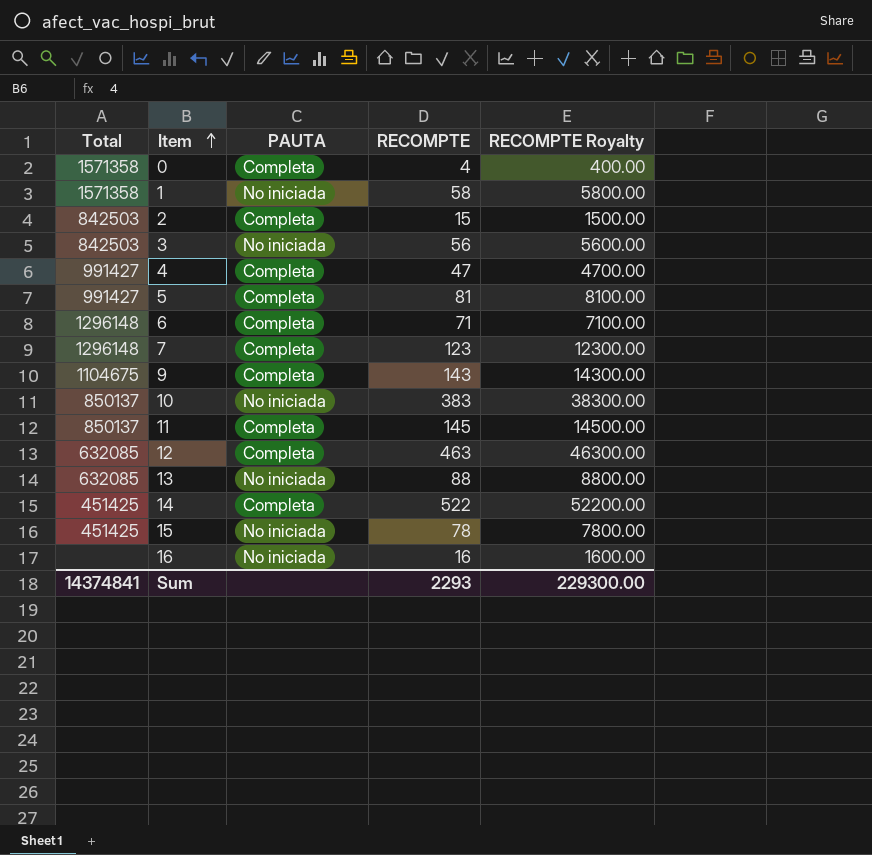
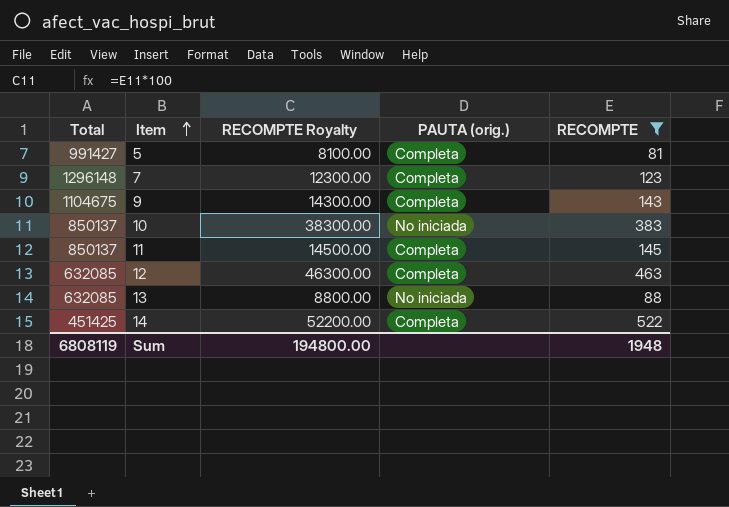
filter: none -> RECOMPTE >= 81
column RECOMPTE Royalty | position: 5 -> 3
column name: PAUTA -> PAUTA (orig.)
Sum | Total: 14374841 -> 6808119
Sum | RECOMPTE Royalty: 229300.00 -> 194800.00
Sum | RECOMPTE: 2293 -> 1948

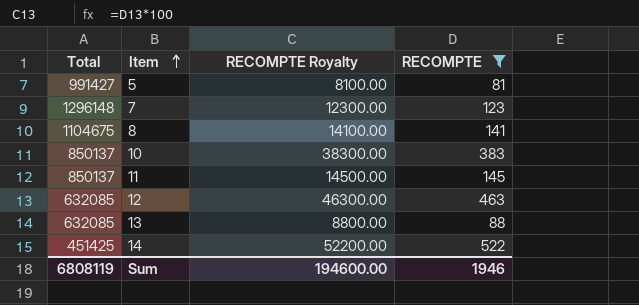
column PAUTA (orig.) | position: 4 -> none
row 9: 1104675 | 14300.00 | Completa | 143 -> none
row 8: none -> 1104675 | 14100.00 | 141
Sum | RECOMPTE Royalty: 194800.00 -> 194600.00
Sum | RECOMPTE: 1948 -> 1946

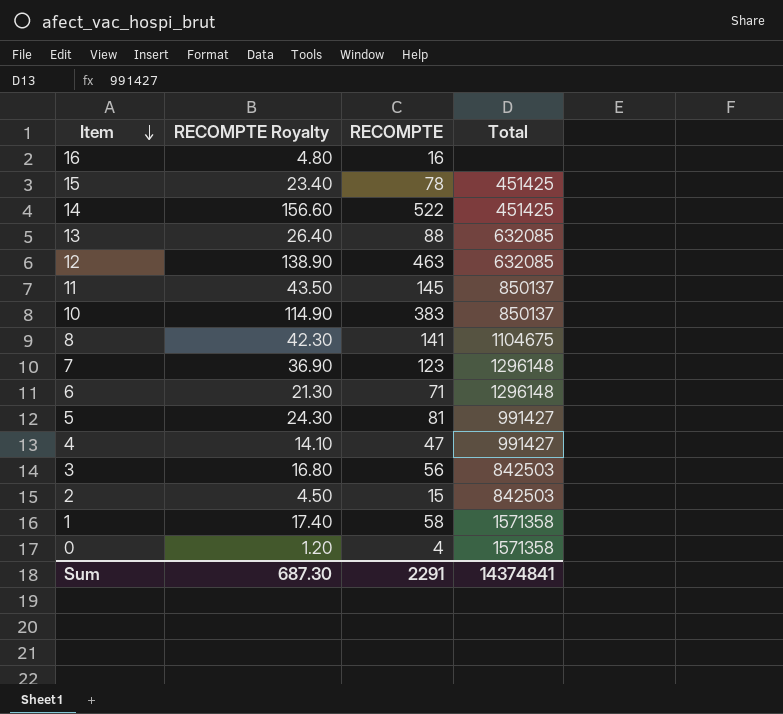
filter: RECOMPTE >= 81 -> none
row order: Item ascending -> Item descending
column RECOMPTE Royalty | formula: [RECOMPTE] * 100 -> [RECOMPTE] * 0.3
column Total | position: 1 -> 4
Sum | RECOMPTE Royalty: 194600.00 -> 687.30
Sum | RECOMPTE: 1946 -> 2291
Sum | Total: 6808119 -> 14374841

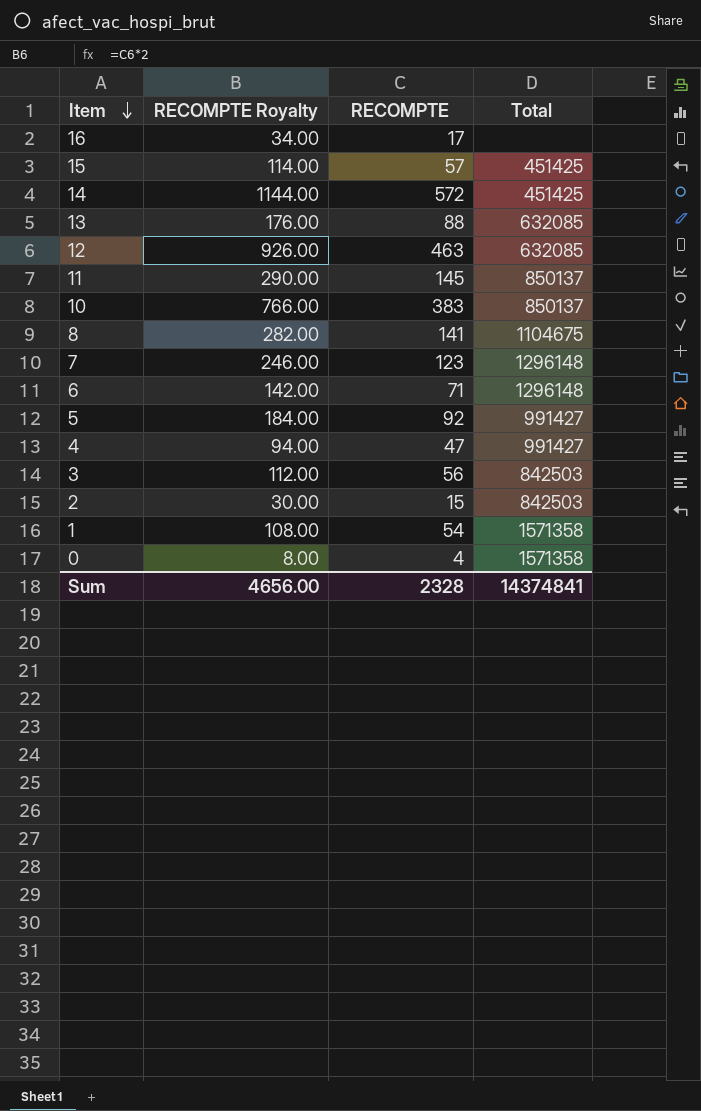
column RECOMPTE Royalty | formula: [RECOMPTE] * 0.3 -> [RECOMPTE] * 2
16 | RECOMPTE: 16 -> 17
15 | RECOMPTE: 78 -> 57
14 | RECOMPTE: 522 -> 572
5 | RECOMPTE: 81 -> 92
1 | RECOMPTE: 58 -> 54
Sum | RECOMPTE Royalty: 687.30 -> 4656.00
Sum | RECOMPTE: 2291 -> 2328

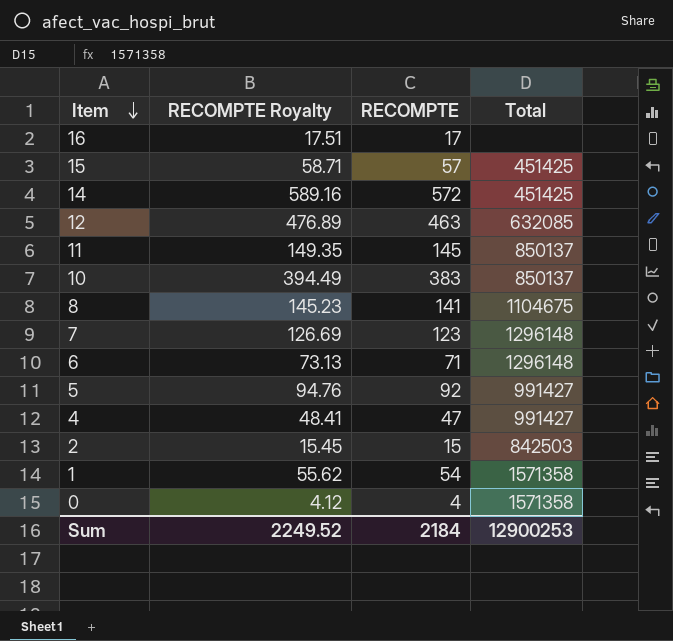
column RECOMPTE Royalty | formula: [RECOMPTE] * 2 -> [RECOMPTE] * 1.03
row 13: 176.00 | 88 | 632085 -> none
row 3: 112.00 | 56 | 842503 -> none
Sum | RECOMPTE Royalty: 4656.00 -> 2249.52
Sum | RECOMPTE: 2328 -> 2184
Sum | Total: 14374841 -> 12900253

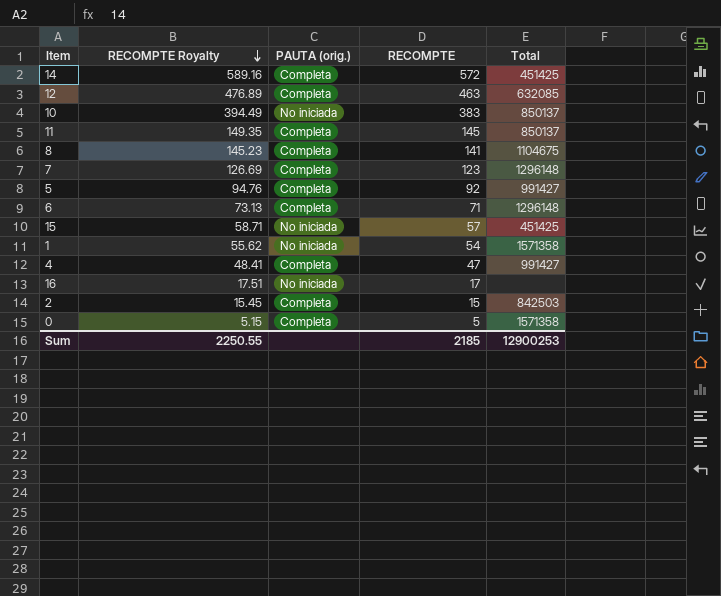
row order: Item descending -> RECOMPTE Royalty descending
column PAUTA (orig.) | position: none -> 3
0 | RECOMPTE Royalty: 4.12 -> 5.15
0 | RECOMPTE: 4 -> 5
Sum | RECOMPTE Royalty: 2249.52 -> 2250.55
Sum | RECOMPTE: 2184 -> 2185

